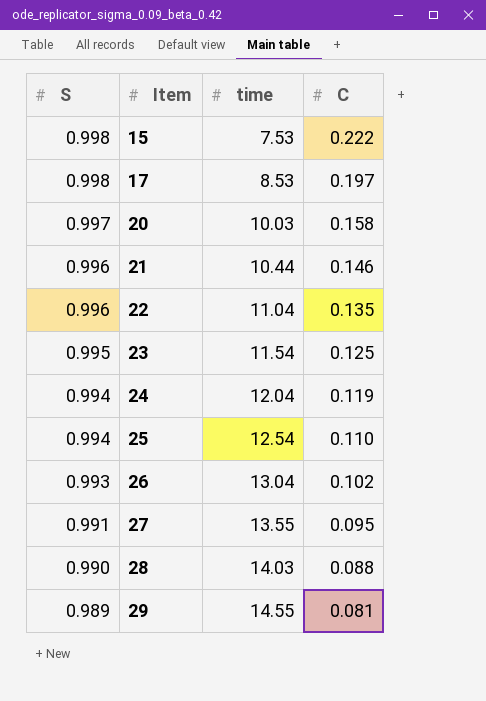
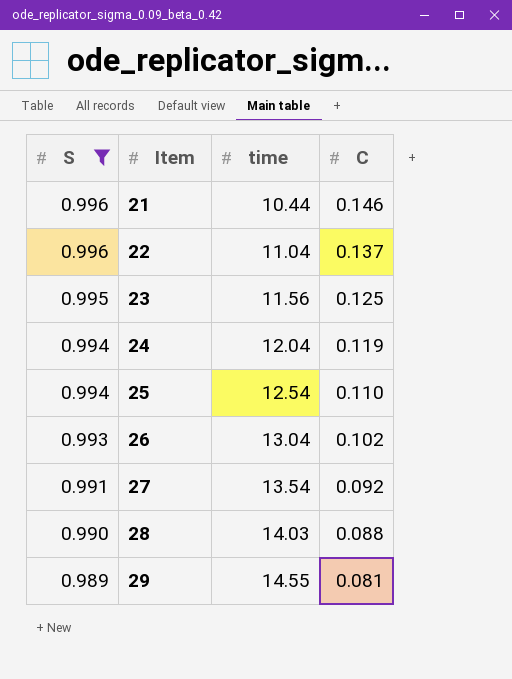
filter: none -> S <= 0.996
22 | C: 0.135 -> 0.137
23 | time: 11.54 -> 11.56
27 | time: 13.55 -> 13.54
27 | C: 0.095 -> 0.092

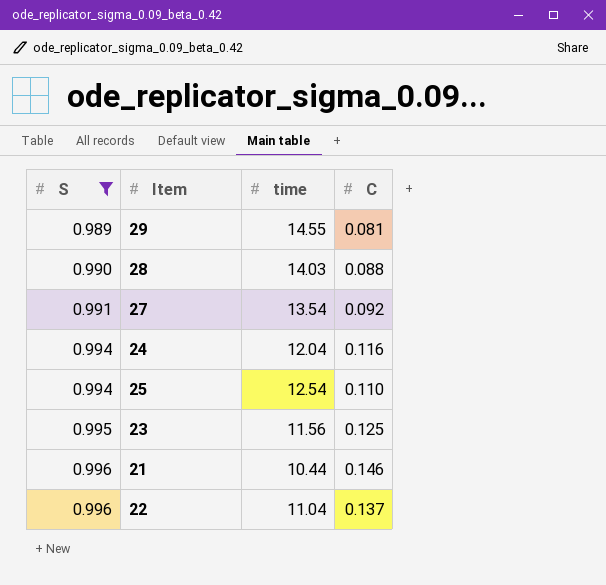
row order: S descending -> S ascending
row 26: 0.993 | 13.04 | 0.102 -> none
24 | C: 0.119 -> 0.116

